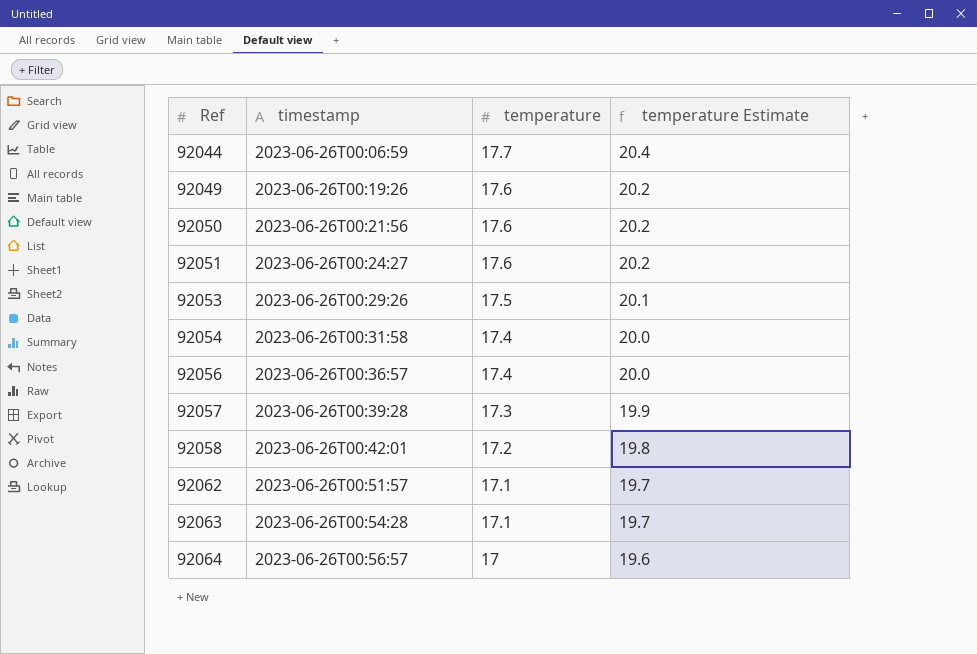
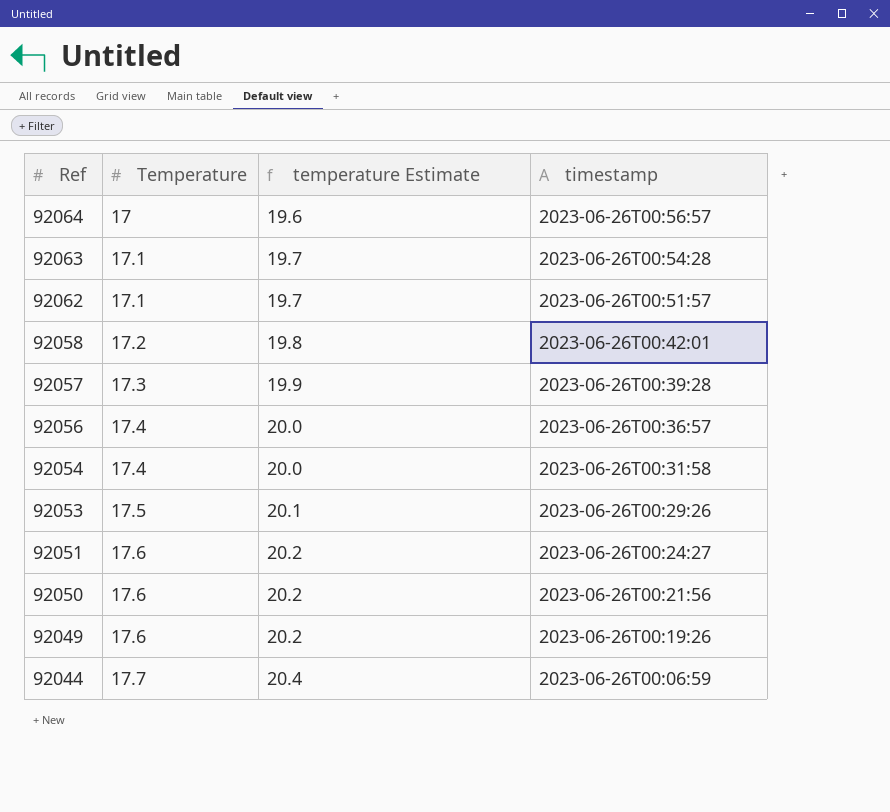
row order: Ref ascending -> Ref descending
column name: temperature -> Temperature
column timestamp | position: 2 -> 4

